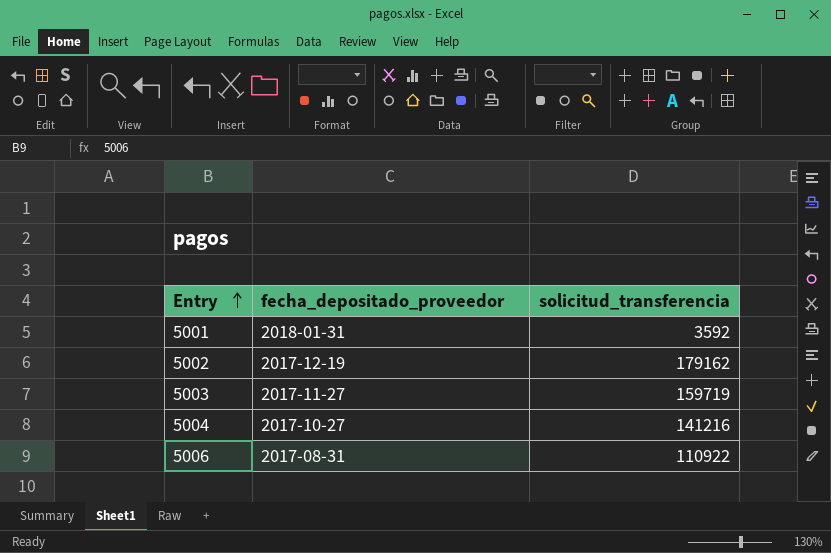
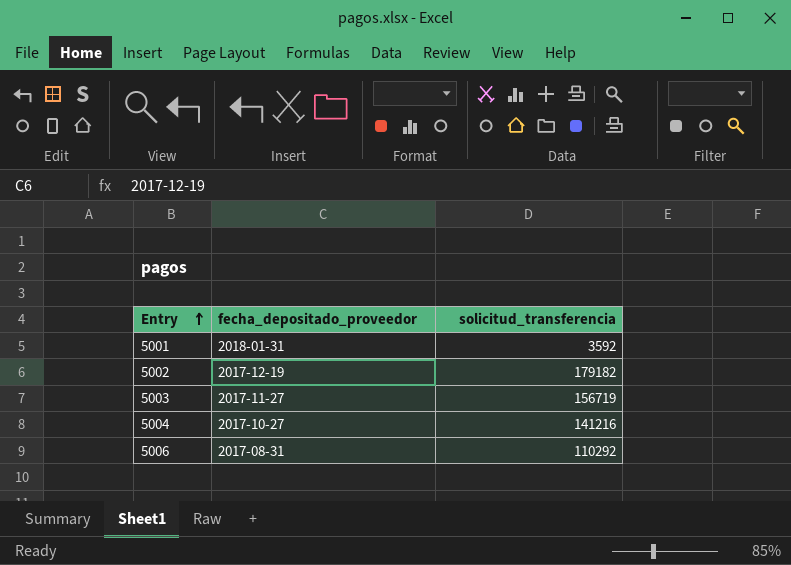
5002 | solicitud_transferencia: 179162 -> 179182
5003 | solicitud_transferencia: 159719 -> 156719
5006 | solicitud_transferencia: 110922 -> 110292

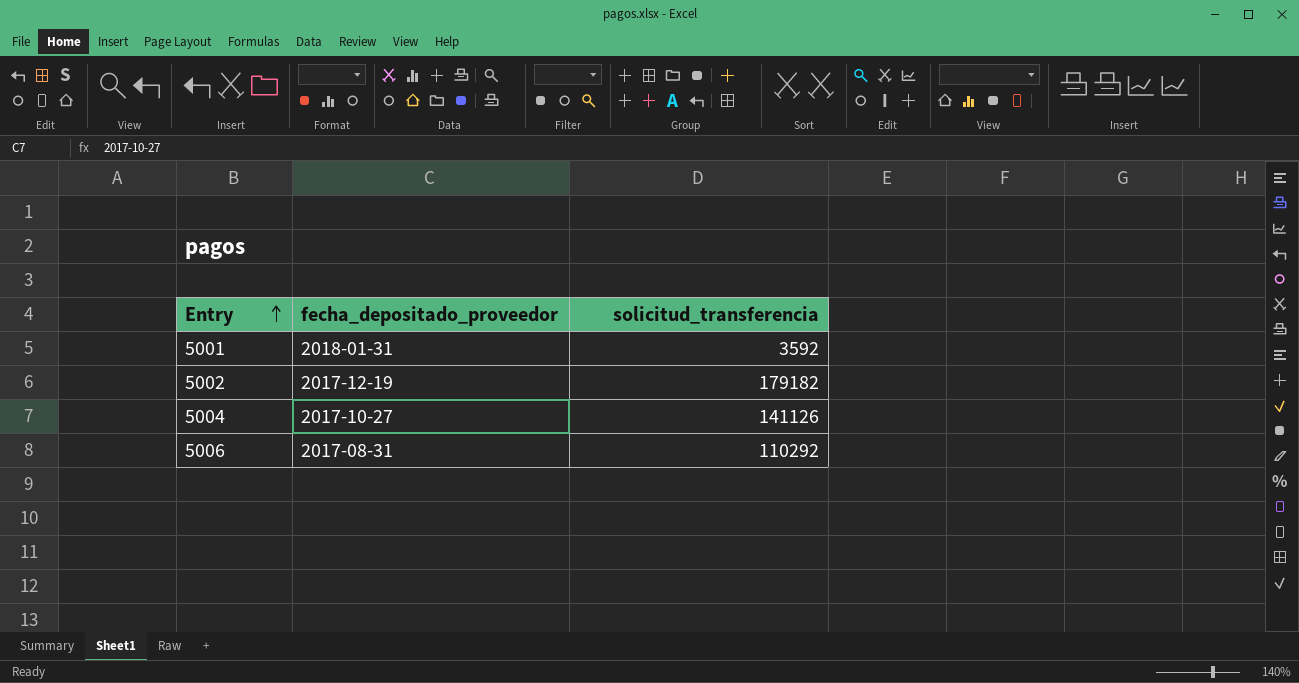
row 5003: 2017-11-27 | 156719 -> none
5004 | solicitud_transferencia: 141216 -> 141126

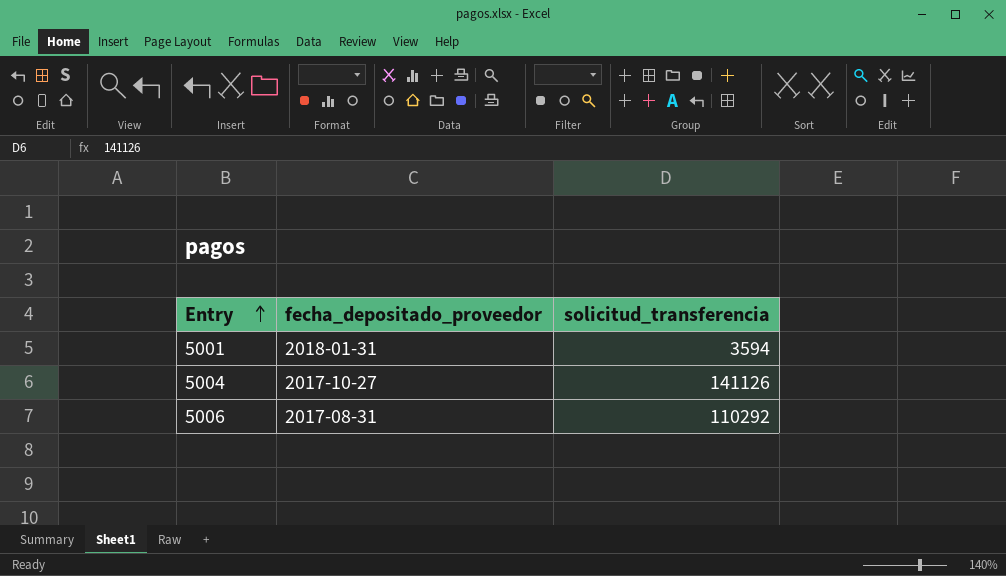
row 5002: 2017-12-19 | 179182 -> none
5001 | solicitud_transferencia: 3592 -> 3594

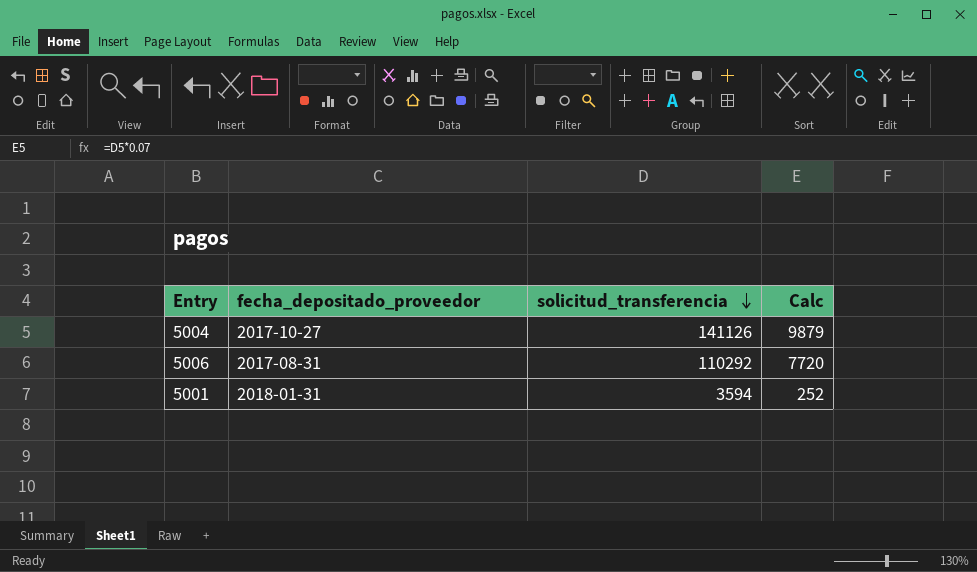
row order: Entry ascending -> solicitud_transferencia descending
column Calc | formula: none -> [solicitud_transferencia] * 0.07

